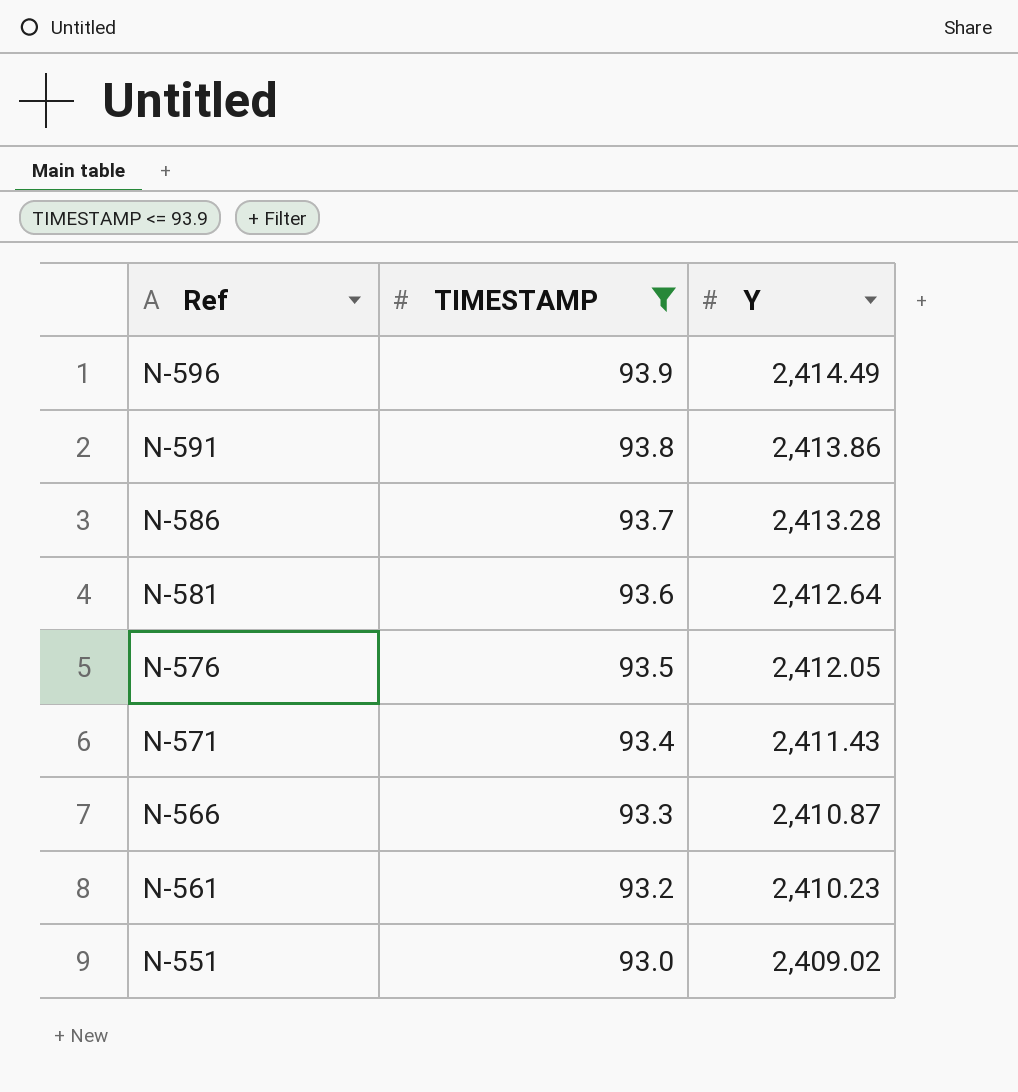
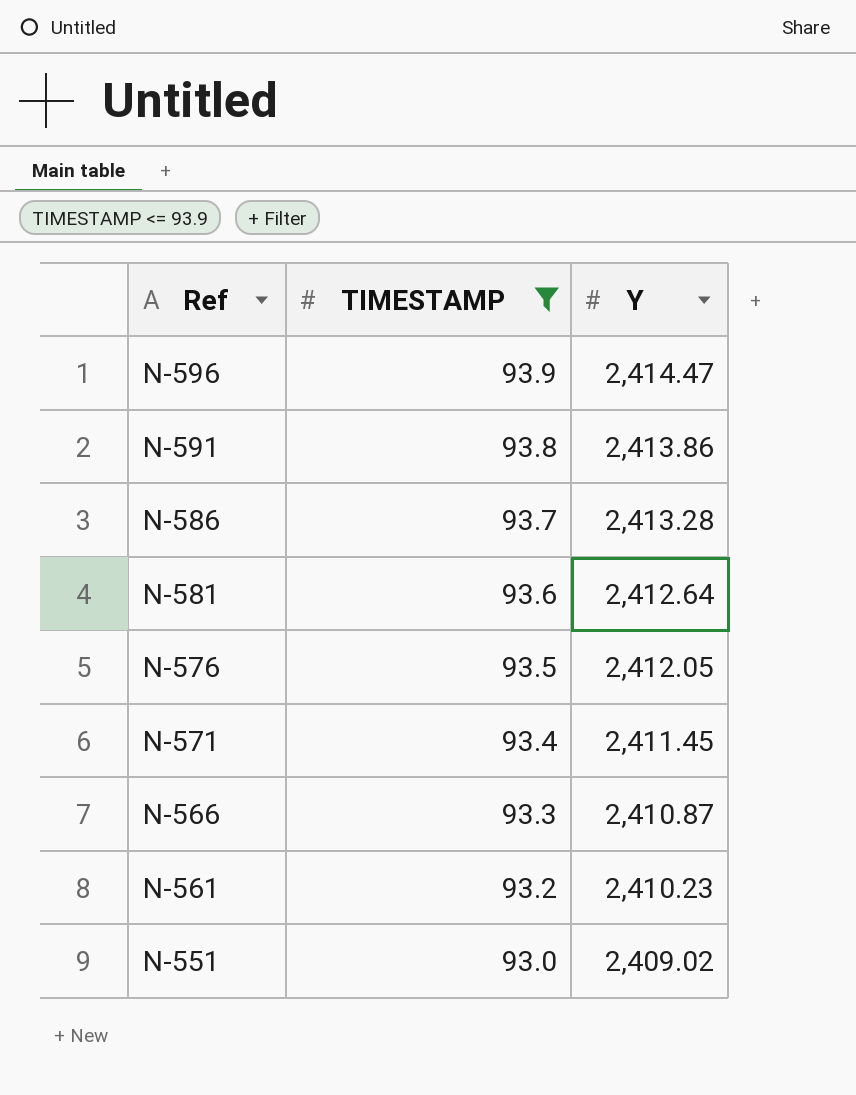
N-596 | Y: 2,414.49 -> 2,414.47
N-571 | Y: 2,411.43 -> 2,411.45

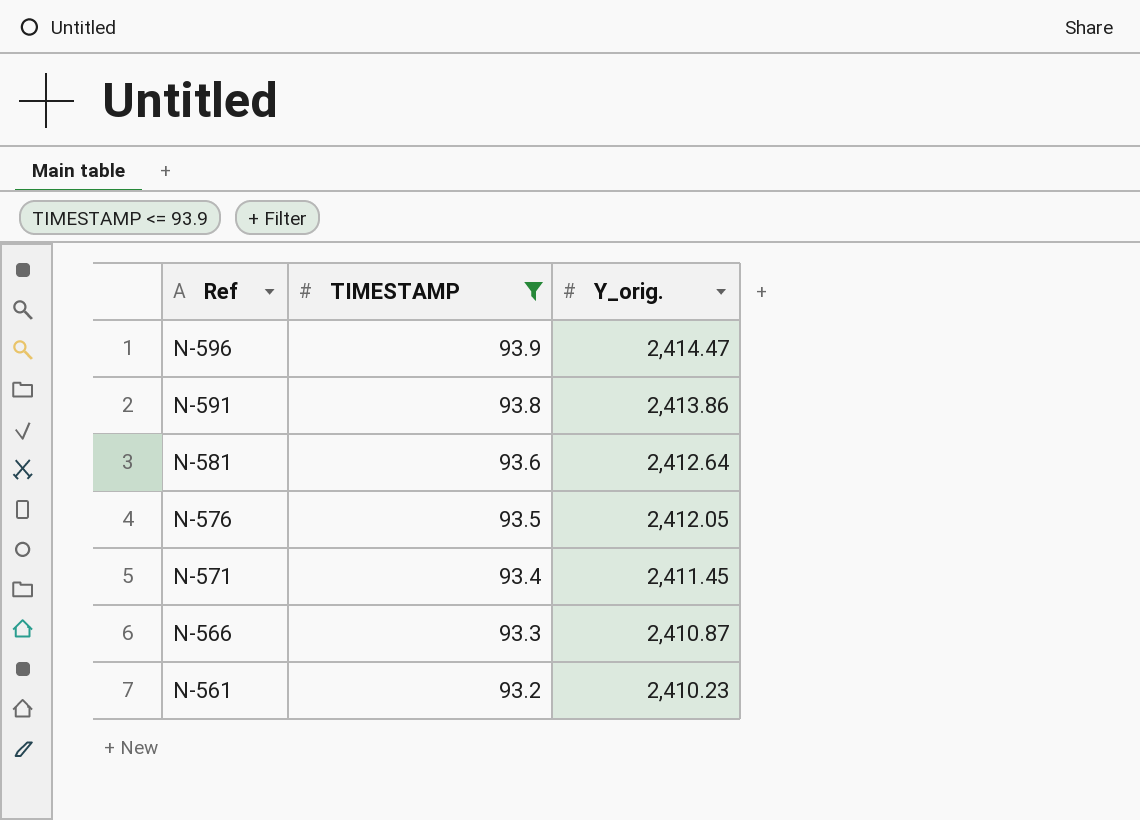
column name: Y -> Y_orig.
row N-586: 93.7 | 2,413.28 -> none
row N-551: 93.0 | 2,409.02 -> none

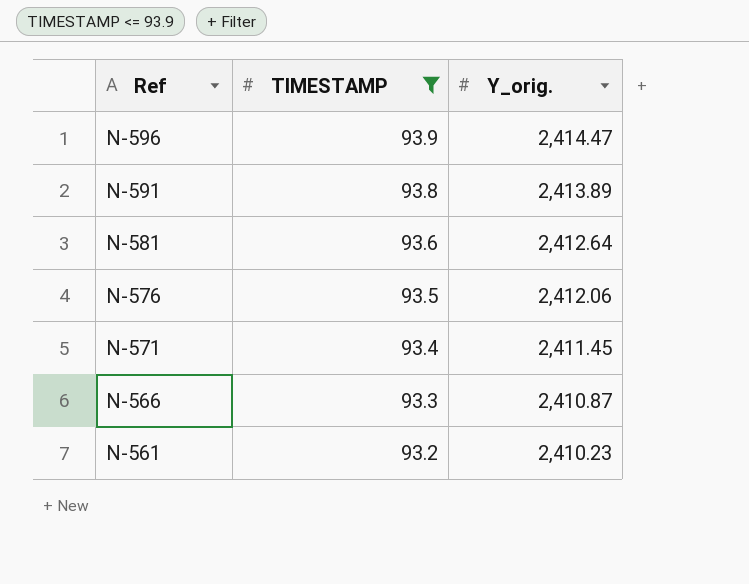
N-591 | Y_orig.: 2,413.86 -> 2,413.89
N-576 | Y_orig.: 2,412.05 -> 2,412.06

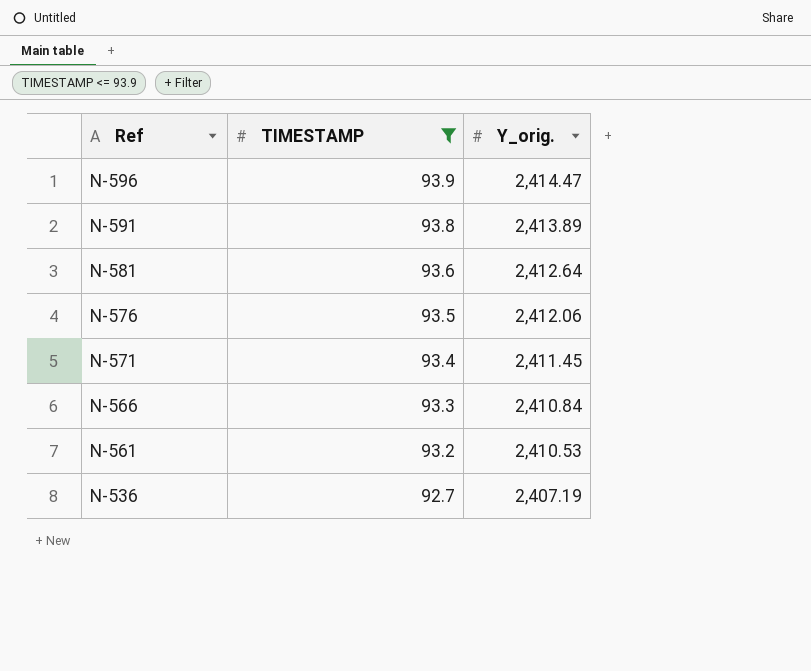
N-566 | Y_orig.: 2,410.87 -> 2,410.84
N-561 | Y_orig.: 2,410.23 -> 2,410.53
row N-536: none -> 92.7 | 2,407.19

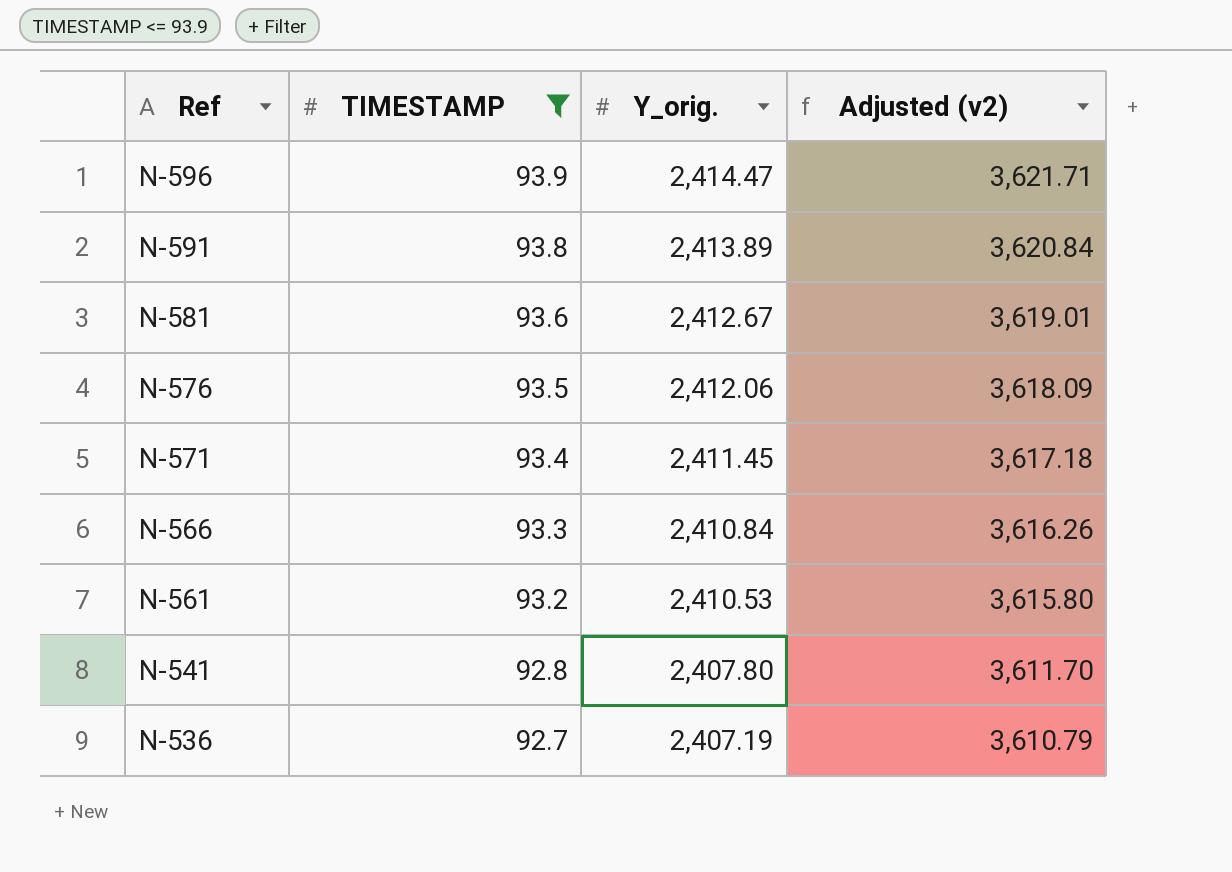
column Adjusted (v2) | formula: none -> [Y_orig.] * 1.5
N-581 | Y_orig.: 2,412.64 -> 2,412.67
row N-541: none -> 92.8 | 2,407.80 | 3,611.70

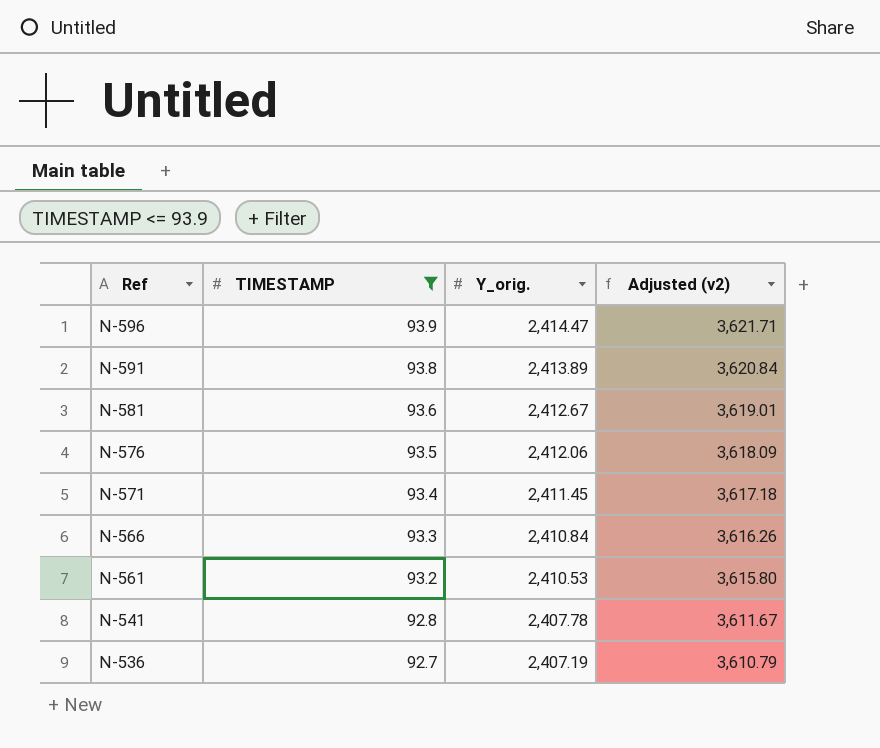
N-541 | Y_orig.: 2,407.80 -> 2,407.78
N-541 | Adjusted (v2): 3,611.70 -> 3,611.67

